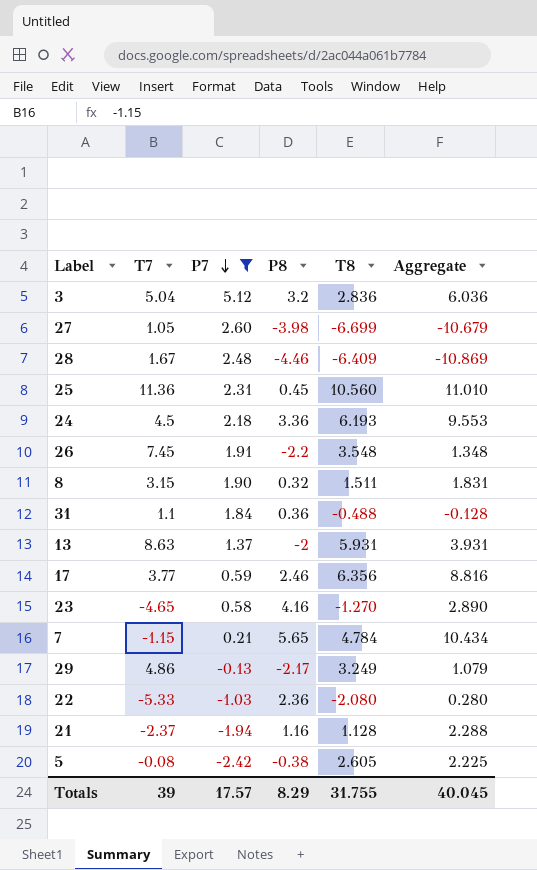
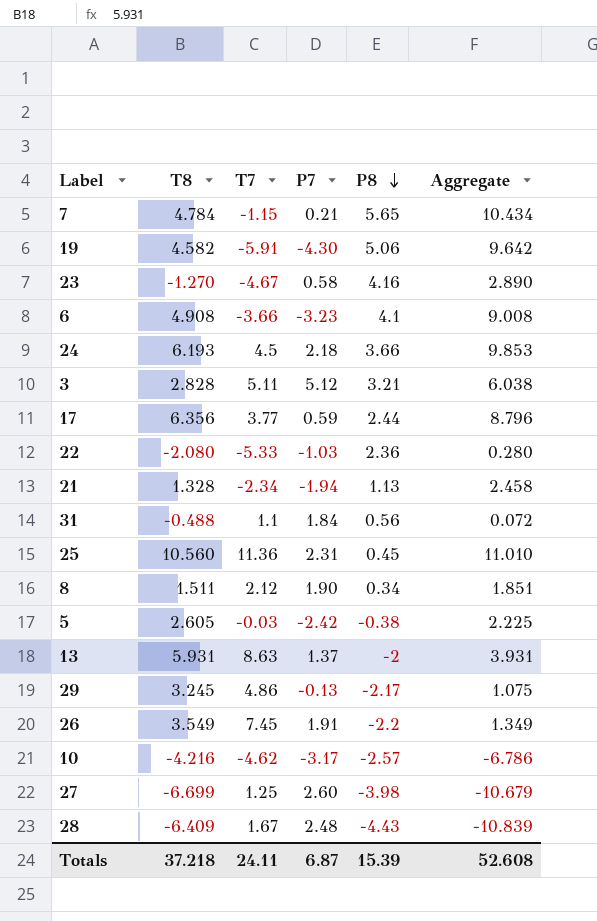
filter: P7 >= -2.42 -> none
row order: P7 descending -> P8 descending
column T8 | position: 5 -> 2
23 | T7: -4.65 -> -4.67
24 | P8: 3.36 -> 3.66
24 | Aggregate: 9.553 -> 9.853
3 | T8: 2.836 -> 2.828
3 | T7: 5.04 -> 5.11
3 | P8: 3.2 -> 3.21
3 | Aggregate: 6.036 -> 6.038
17 | P8: 2.46 -> 2.44
17 | Aggregate: 8.816 -> 8.796
21 | T8: 1.128 -> 1.328
21 | T7: -2.37 -> -2.34
21 | P8: 1.16 -> 1.13
21 | Aggregate: 2.288 -> 2.458
31 | P8: 0.36 -> 0.56
31 | Aggregate: -0.128 -> 0.072
8 | T7: 3.15 -> 2.12
8 | P8: 0.32 -> 0.34
8 | Aggregate: 1.831 -> 1.851
5 | T7: -0.08 -> -0.03
29 | T8: 3.249 -> 3.245
29 | Aggregate: 1.079 -> 1.075
26 | T8: 3.548 -> 3.549
26 | Aggregate: 1.348 -> 1.349
27 | T7: 1.05 -> 1.25
28 | P8: -4.46 -> -4.43
28 | Aggregate: -10.869 -> -10.839
Totals | T8: 31.755 -> 37.218
Totals | T7: 39 -> 24.11
Totals | P7: 17.57 -> 6.87
Totals | P8: 8.29 -> 15.39
Totals | Aggregate: 40.045 -> 52.608

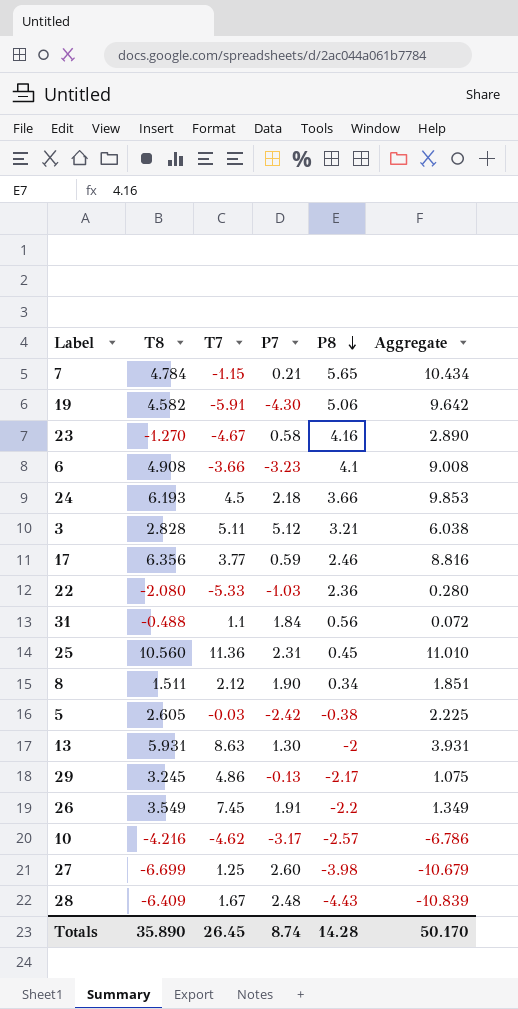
row 21: 1.328 | -2.34 | -1.94 | 1.13 | 2.458 -> none
17 | P8: 2.44 -> 2.46
17 | Aggregate: 8.796 -> 8.816
13 | P7: 1.37 -> 1.30
Totals | T8: 37.218 -> 35.890
Totals | T7: 24.11 -> 26.45
Totals | P7: 6.87 -> 8.74
Totals | P8: 15.39 -> 14.28
Totals | Aggregate: 52.608 -> 50.170

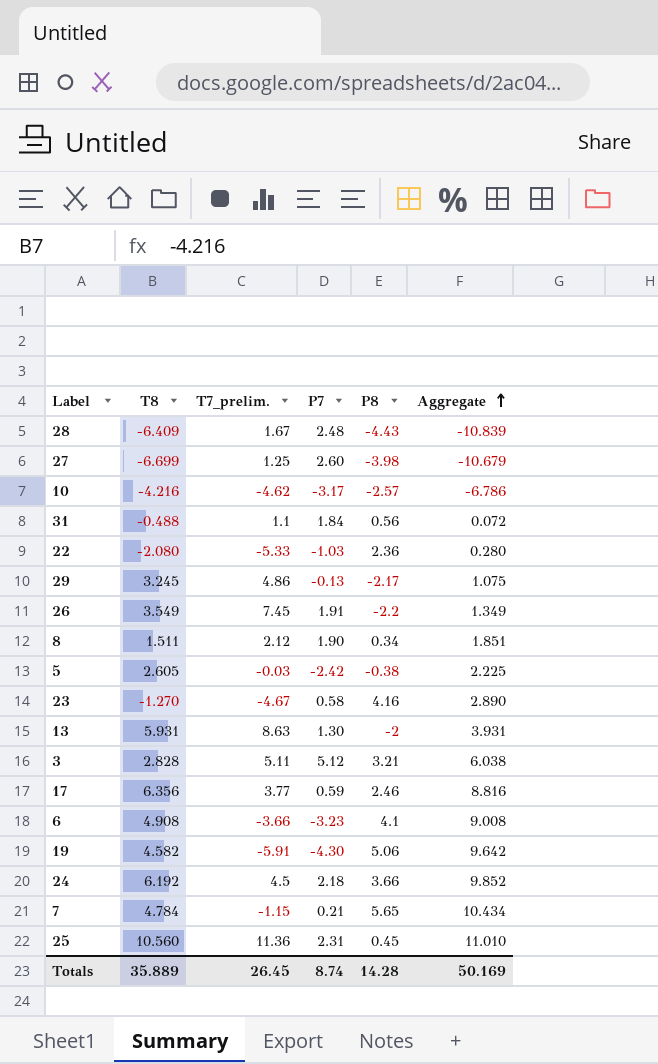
row order: P8 descending -> Aggregate ascending
column name: T7 -> T7_prelim.
24 | T8: 6.193 -> 6.192
24 | Aggregate: 9.853 -> 9.852
Totals | T8: 35.890 -> 35.889
Totals | Aggregate: 50.170 -> 50.169

